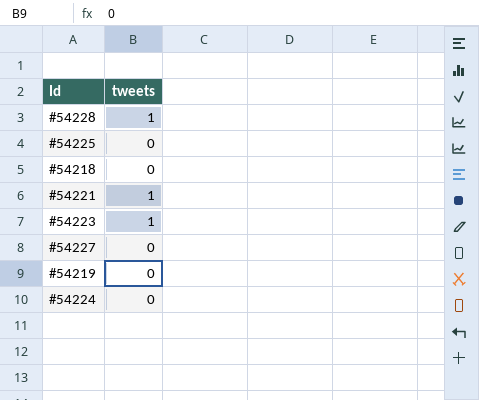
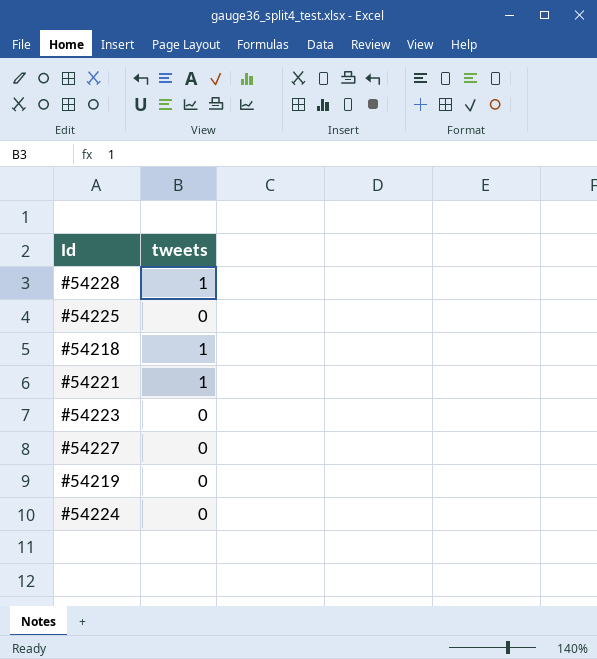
#54218 | tweets: 0 -> 1
#54223 | tweets: 1 -> 0

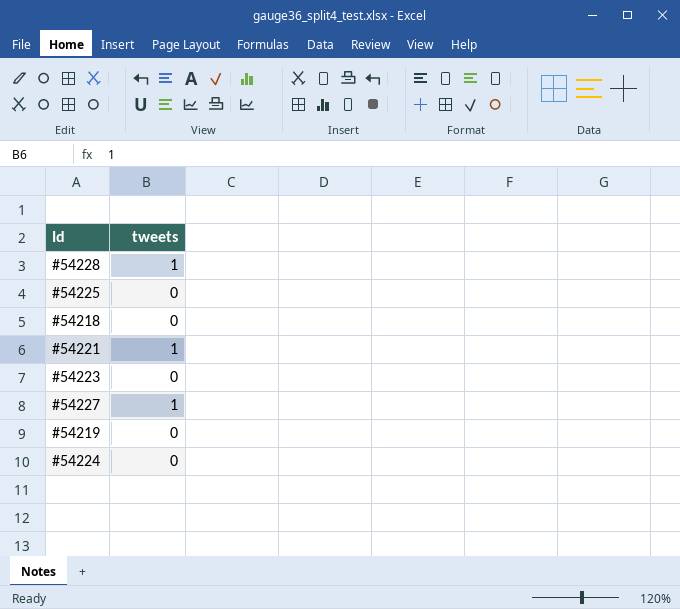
#54218 | tweets: 1 -> 0
#54227 | tweets: 0 -> 1

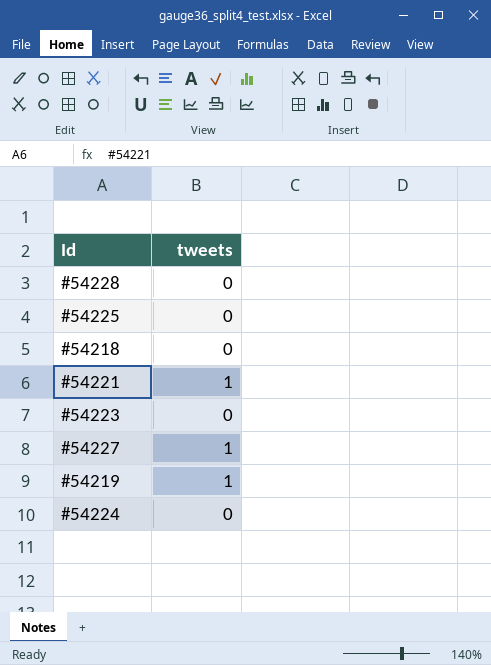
#54228 | tweets: 1 -> 0
#54219 | tweets: 0 -> 1

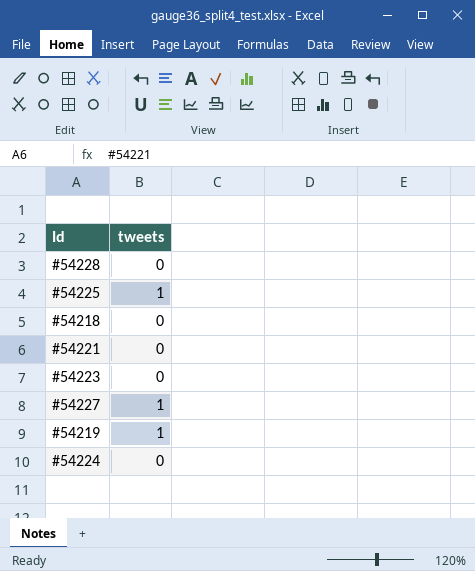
#54225 | tweets: 0 -> 1
#54221 | tweets: 1 -> 0

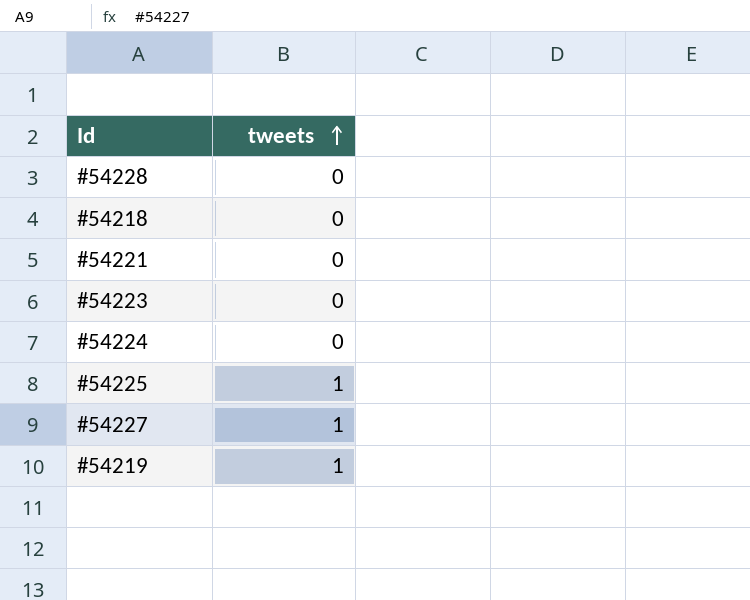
row order: none -> tweets ascending

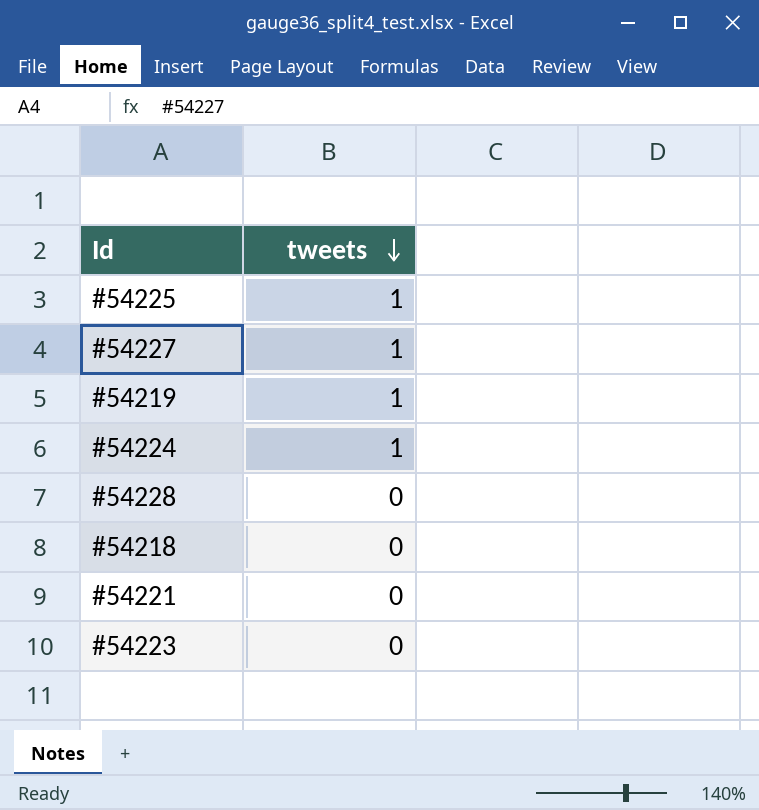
row order: tweets ascending -> tweets descending
#54224 | tweets: 0 -> 1

